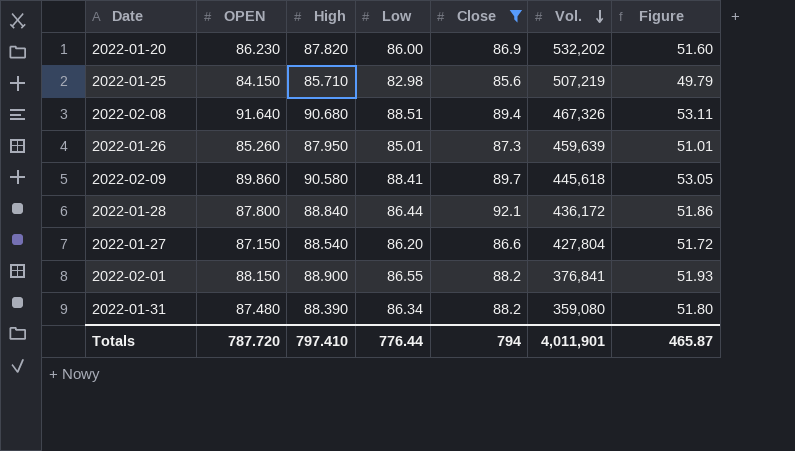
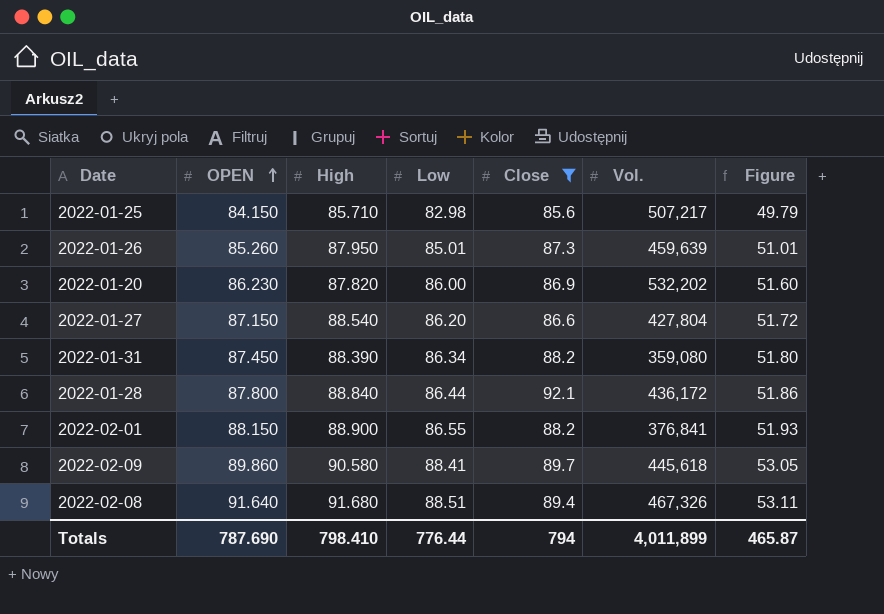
row order: Vol. descending -> OPEN ascending
2022-01-25 | Vol.: 507,219 -> 507,217
2022-01-31 | OPEN: 87.480 -> 87.450
2022-02-08 | High: 90.680 -> 91.680
Totals | OPEN: 787.720 -> 787.690
Totals | High: 797.410 -> 798.410
Totals | Vol.: 4,011,901 -> 4,011,899

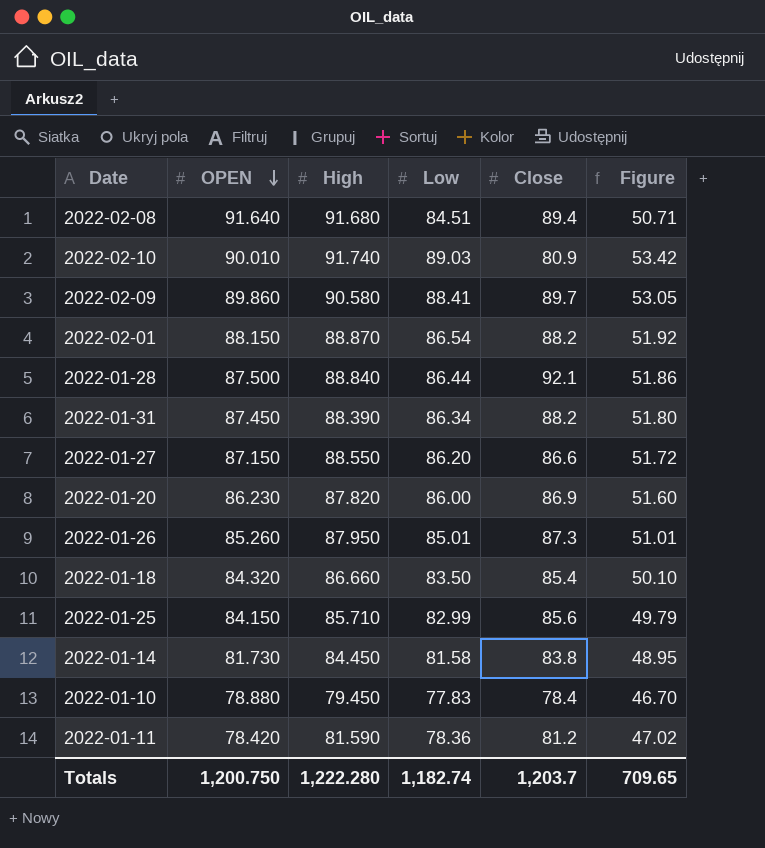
filter: Close >= 85.6 -> none
row order: OPEN ascending -> OPEN descending
column Vol. | position: 6 -> none
2022-02-08 | Low: 88.51 -> 84.51
2022-02-08 | Figure: 53.11 -> 50.71
2022-02-01 | High: 88.900 -> 88.870
2022-02-01 | Low: 86.55 -> 86.54
2022-02-01 | Figure: 51.93 -> 51.92
2022-01-28 | OPEN: 87.800 -> 87.500
2022-01-27 | High: 88.540 -> 88.550
2022-01-25 | Low: 82.98 -> 82.99
Totals | OPEN: 787.690 -> 1,200.750
Totals | High: 798.410 -> 1,222.280
Totals | Low: 776.44 -> 1,182.74
Totals | Close: 794 -> 1,203.7
Totals | Figure: 465.87 -> 709.65

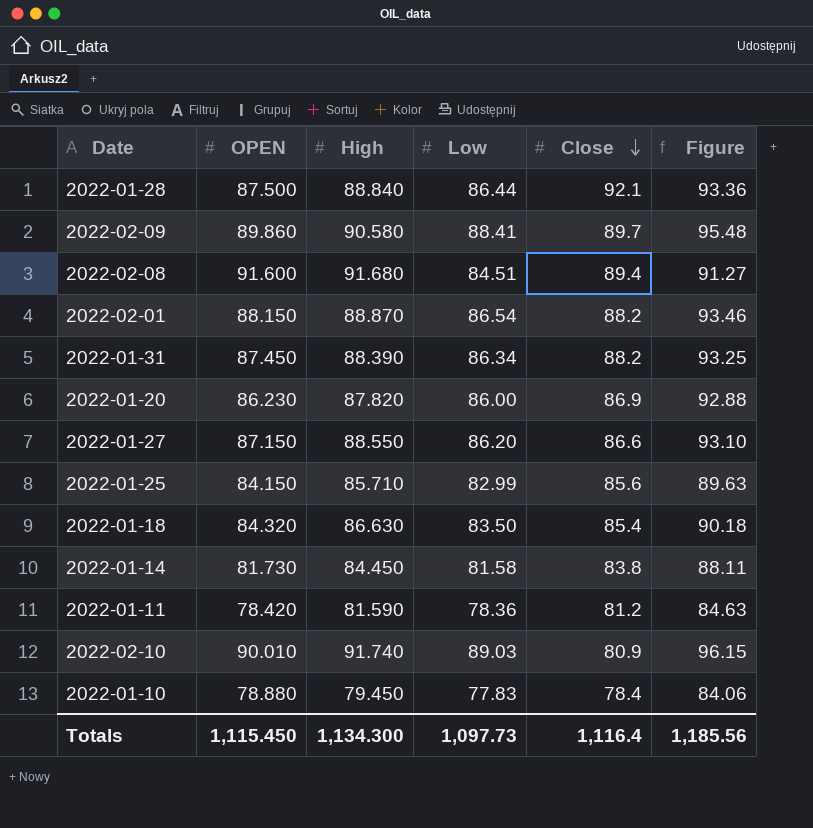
row order: OPEN descending -> Close descending
column Figure | formula: [Low] * 0.6 -> [Low] * 1.08
row 2022-01-26: 85.260 | 87.950 | 85.01 | 87.3 | 51.01 -> none
2022-02-08 | OPEN: 91.640 -> 91.600
2022-01-18 | High: 86.660 -> 86.630
Totals | OPEN: 1,200.750 -> 1,115.450
Totals | High: 1,222.280 -> 1,134.300
Totals | Low: 1,182.74 -> 1,097.73
Totals | Close: 1,203.7 -> 1,116.4
Totals | Figure: 709.65 -> 1,185.56

